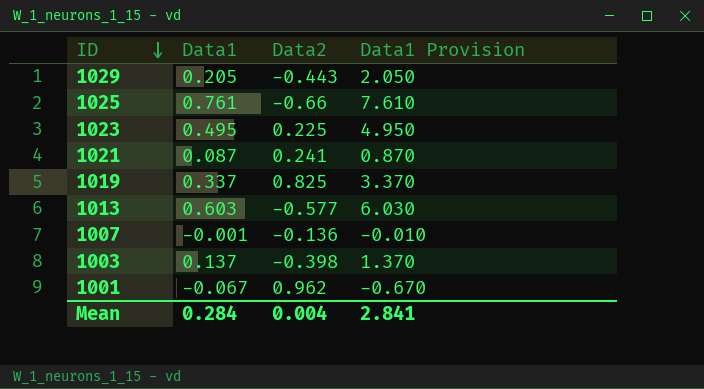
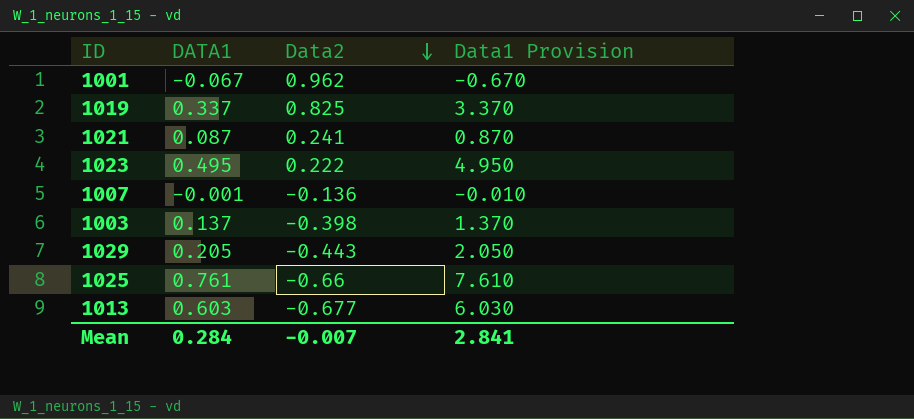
row order: ID descending -> Data2 descending
column name: Data1 -> DATA1
1023 | Data2: 0.225 -> 0.222
1013 | Data2: -0.577 -> -0.677
Mean | Data2: 0.004 -> -0.007

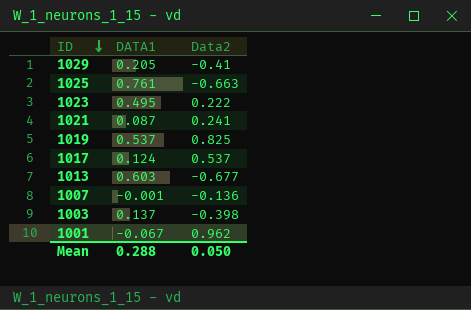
row order: Data2 descending -> ID descending
column Data1 Provision | formula: [DATA1] * 10 -> none
1029 | Data2: -0.443 -> -0.41
1025 | Data2: -0.66 -> -0.663
1019 | DATA1: 0.337 -> 0.537
row 1017: none -> 0.124 | 0.537
Mean | DATA1: 0.284 -> 0.288
Mean | Data2: -0.007 -> 0.050

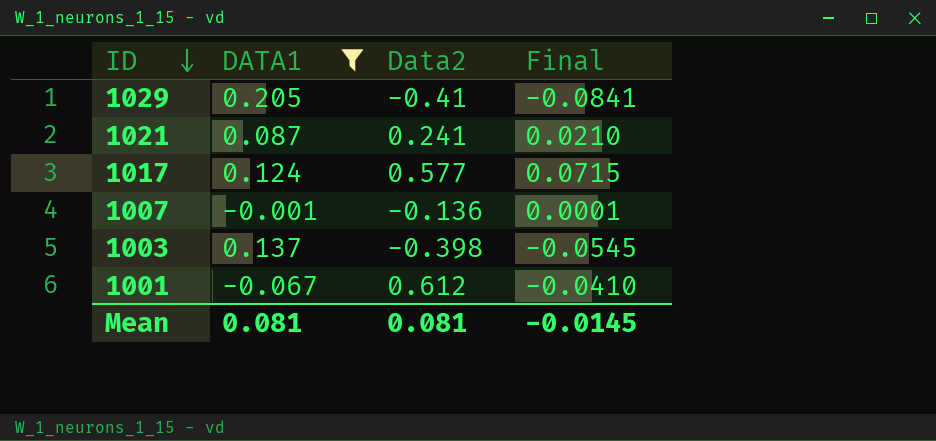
filter: none -> DATA1 <= 0.205
column Final | formula: none -> [DATA1] * [Data2]
1017 | Data2: 0.537 -> 0.577
1001 | Data2: 0.962 -> 0.612
Mean | DATA1: 0.288 -> 0.081
Mean | Data2: 0.050 -> 0.081

